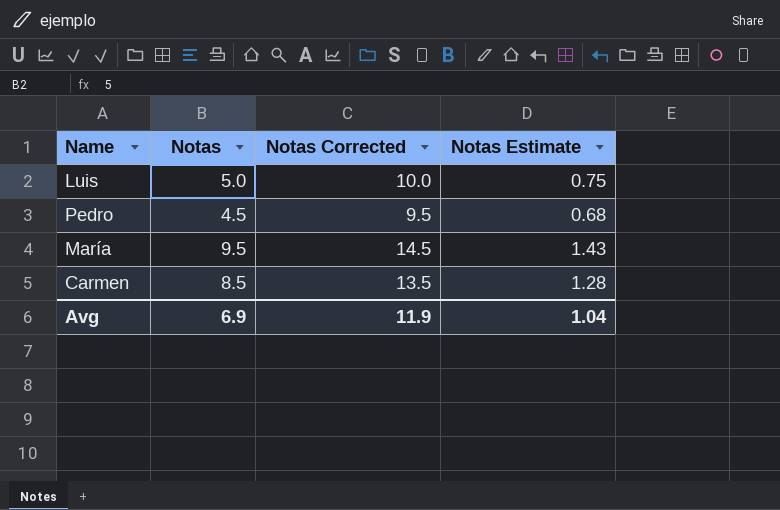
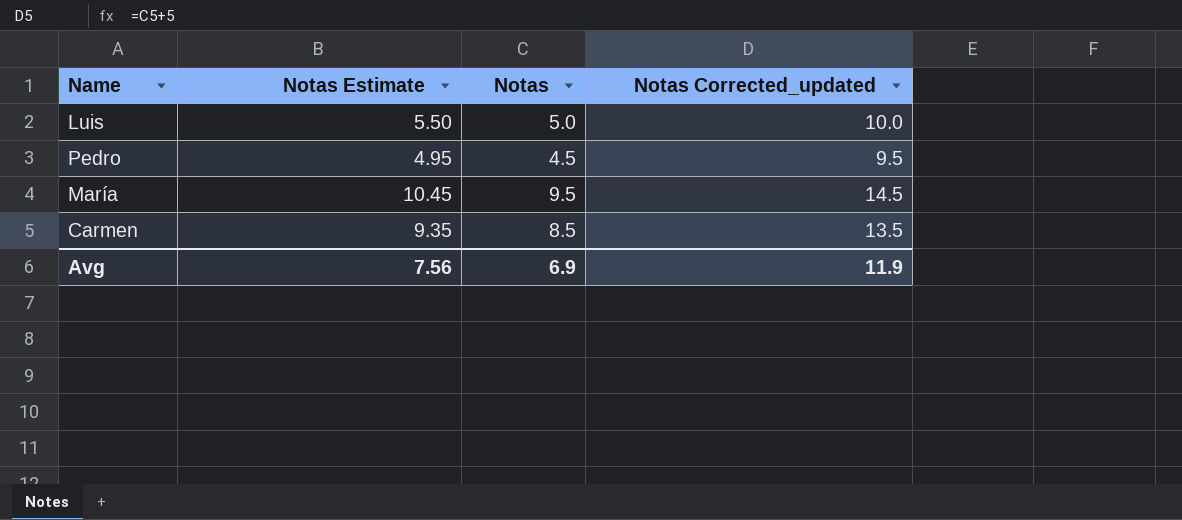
column Notas Estimate | formula: [Notas] * 0.15 -> [Notas] * 1.1
column Notas Estimate | position: 4 -> 2
column name: Notas Corrected -> Notas Corrected_updated
Avg | Notas Estimate: 1.04 -> 7.56

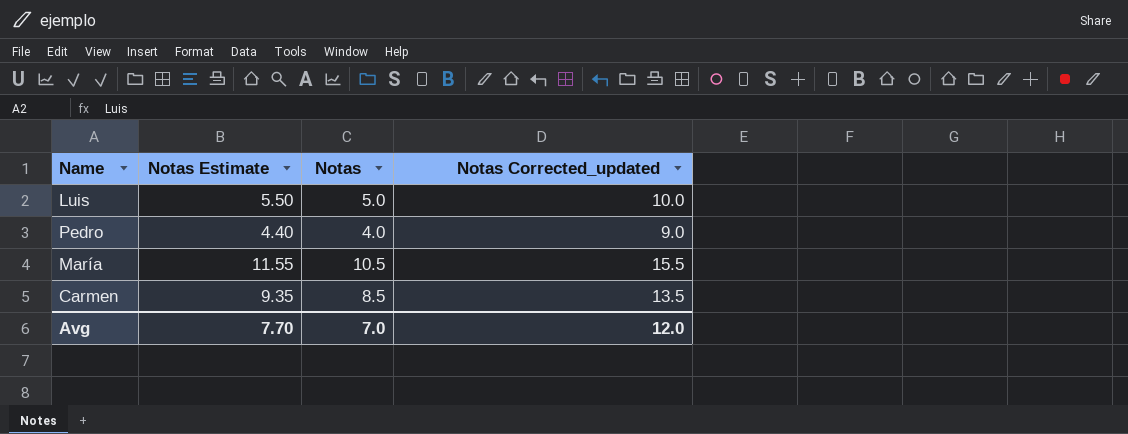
Pedro | Notas Estimate: 4.95 -> 4.40
Pedro | Notas: 4.5 -> 4.0
Pedro | Notas Corrected_updated: 9.5 -> 9.0
María | Notas Estimate: 10.45 -> 11.55
María | Notas: 9.5 -> 10.5
María | Notas Corrected_updated: 14.5 -> 15.5
Avg | Notas Estimate: 7.56 -> 7.70
Avg | Notas: 6.9 -> 7.0
Avg | Notas Corrected_updated: 11.9 -> 12.0

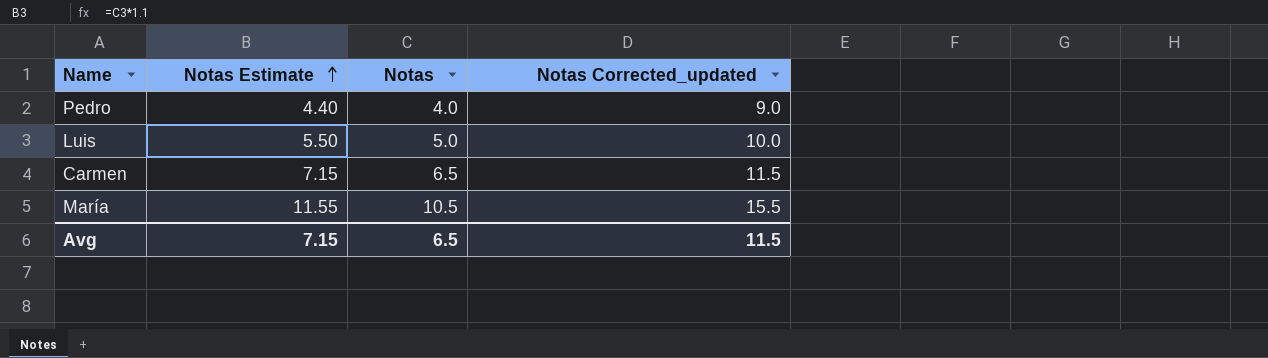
row order: none -> Notas Estimate ascending
Carmen | Notas Estimate: 9.35 -> 7.15
Carmen | Notas: 8.5 -> 6.5
Carmen | Notas Corrected_updated: 13.5 -> 11.5
Avg | Notas Estimate: 7.70 -> 7.15
Avg | Notas: 7.0 -> 6.5
Avg | Notas Corrected_updated: 12.0 -> 11.5

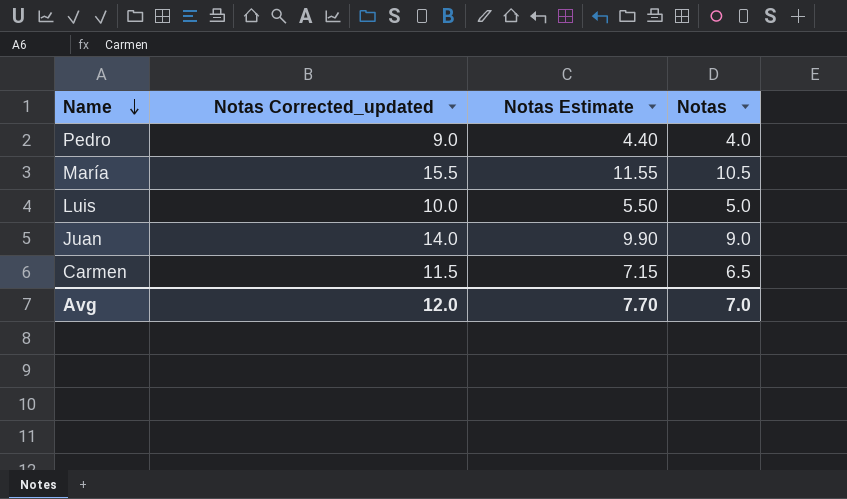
row order: Notas Estimate ascending -> Name descending
column Notas Corrected_updated | position: 4 -> 2
row Juan: none -> 14.0 | 9.90 | 9.0
Avg | Notas Corrected_updated: 11.5 -> 12.0
Avg | Notas Estimate: 7.15 -> 7.70
Avg | Notas: 6.5 -> 7.0

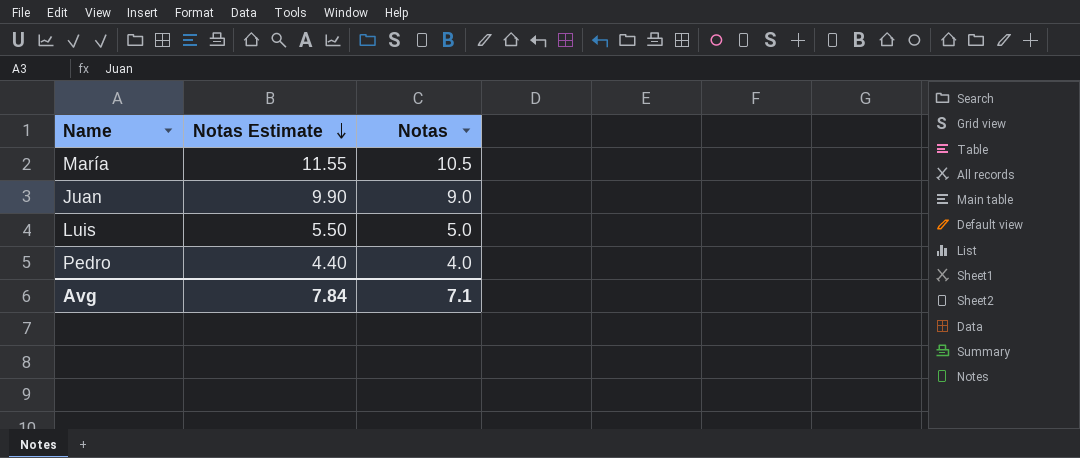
row order: Name descending -> Notas Estimate descending
column Notas Corrected_updated | formula: [Notas] + 5 -> none
row Carmen: 11.5 | 7.15 | 6.5 -> none
Avg | Notas Estimate: 7.70 -> 7.84
Avg | Notas: 7.0 -> 7.1

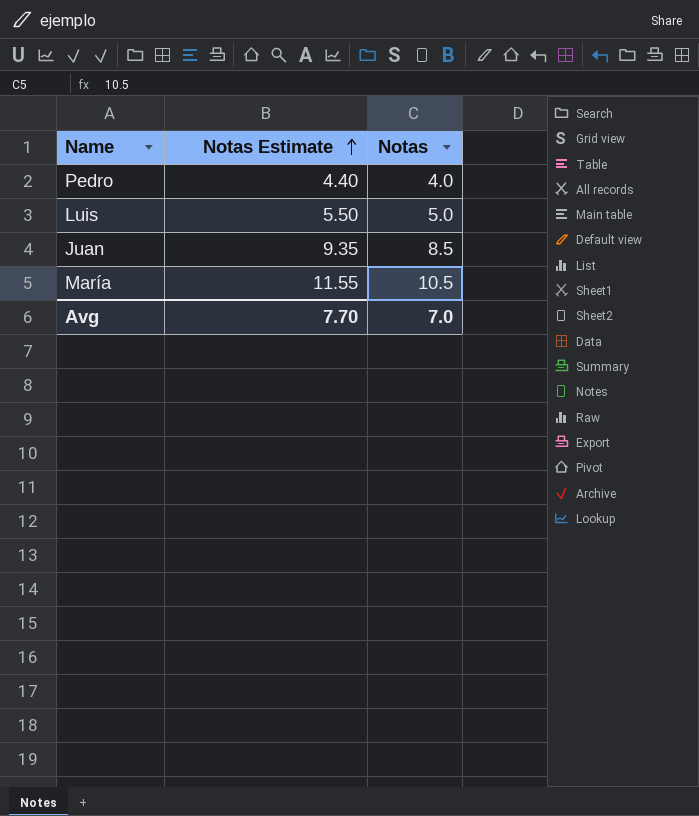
row order: Notas Estimate descending -> Notas Estimate ascending
Juan | Notas Estimate: 9.90 -> 9.35
Juan | Notas: 9.0 -> 8.5
Avg | Notas Estimate: 7.84 -> 7.70
Avg | Notas: 7.1 -> 7.0

